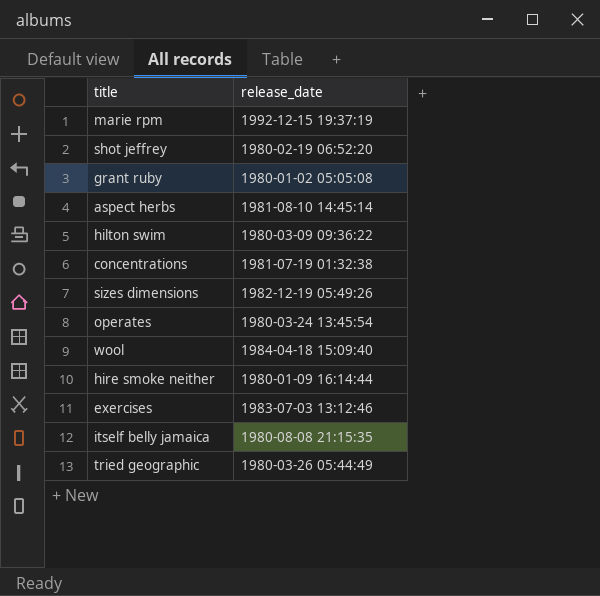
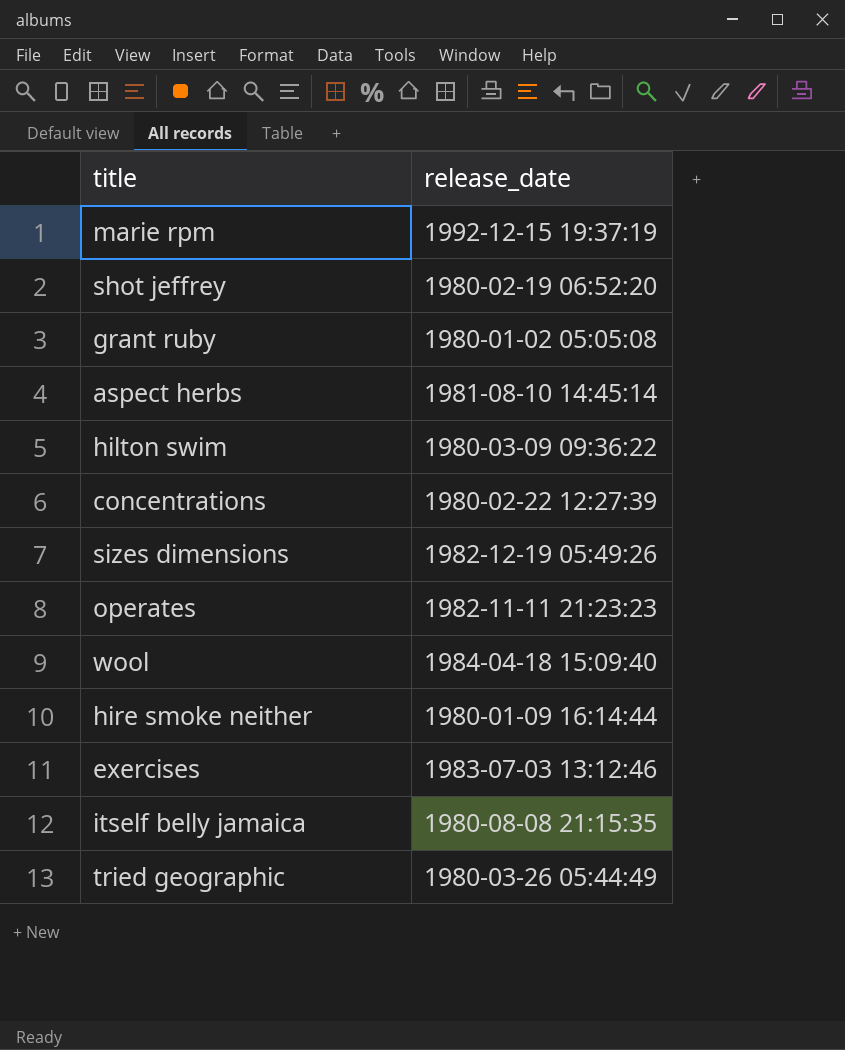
concentrations | release_date: 1981-07-19 01:32:38 -> 1980-02-22 12:27:39
operates | release_date: 1980-03-24 13:45:54 -> 1982-11-11 21:23:23

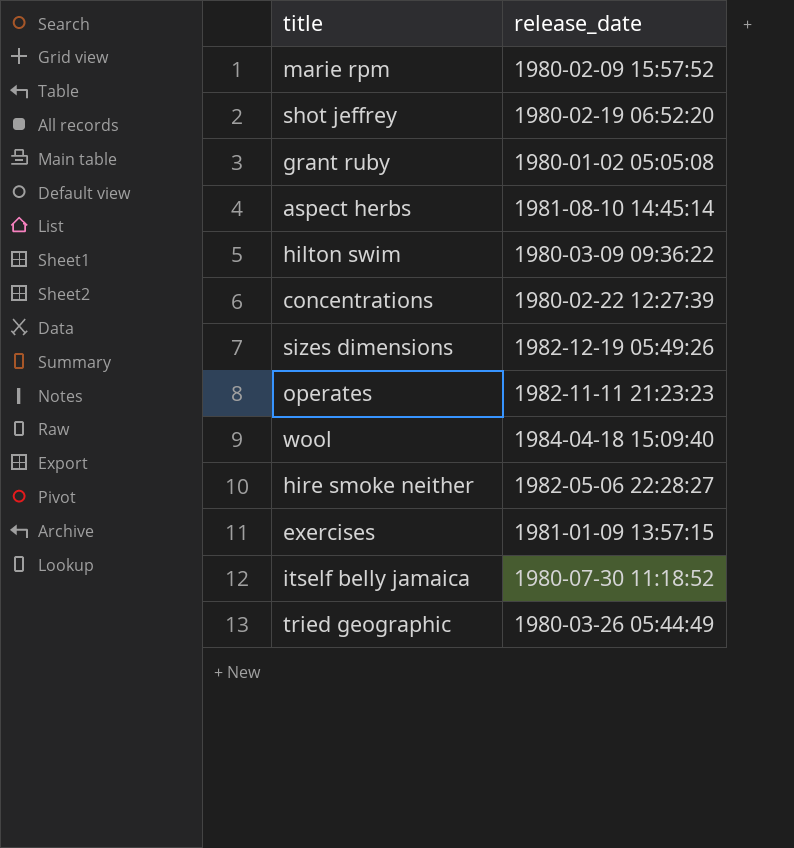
marie rpm | release_date: 1992-12-15 19:37:19 -> 1980-02-09 15:57:52
hire smoke neither | release_date: 1980-01-09 16:14:44 -> 1982-05-06 22:28:27
exercises | release_date: 1983-07-03 13:12:46 -> 1981-01-09 13:57:15
itself belly jamaica | release_date: 1980-08-08 21:15:35 -> 1980-07-30 11:18:52

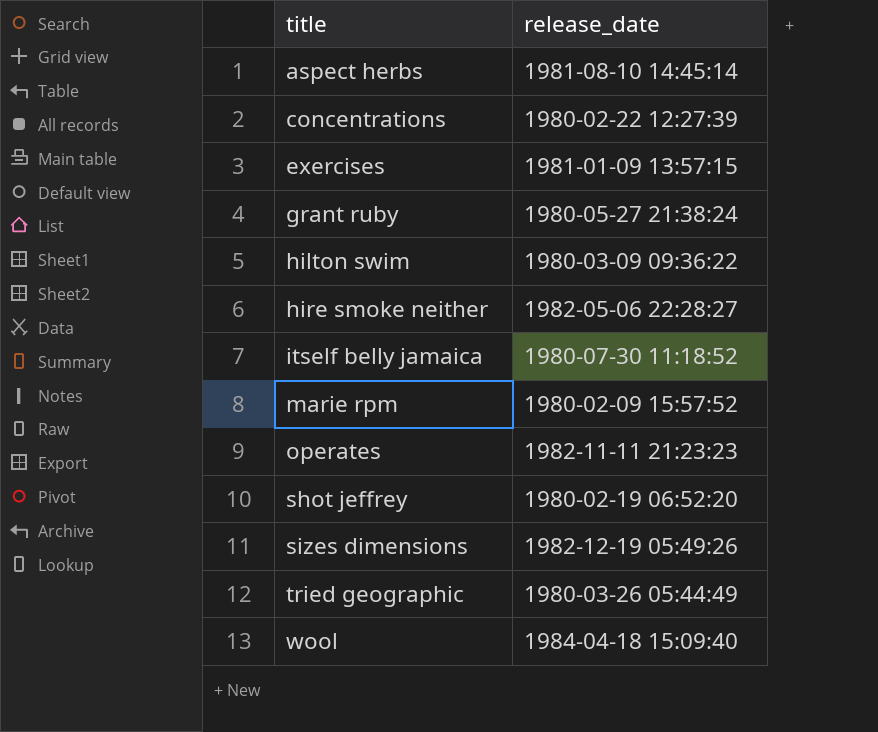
row order: none -> title ascending
grant ruby | release_date: 1980-01-02 05:05:08 -> 1980-05-27 21:38:24

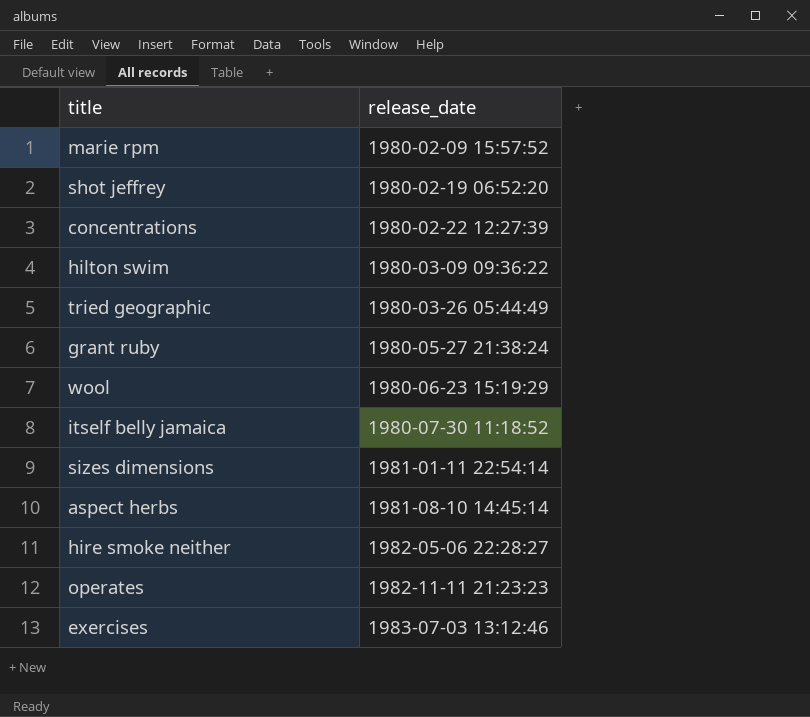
row order: title ascending -> release_date ascending
wool | release_date: 1984-04-18 15:09:40 -> 1980-06-23 15:19:29
sizes dimensions | release_date: 1982-12-19 05:49:26 -> 1981-01-11 22:54:14
exercises | release_date: 1981-01-09 13:57:15 -> 1983-07-03 13:12:46

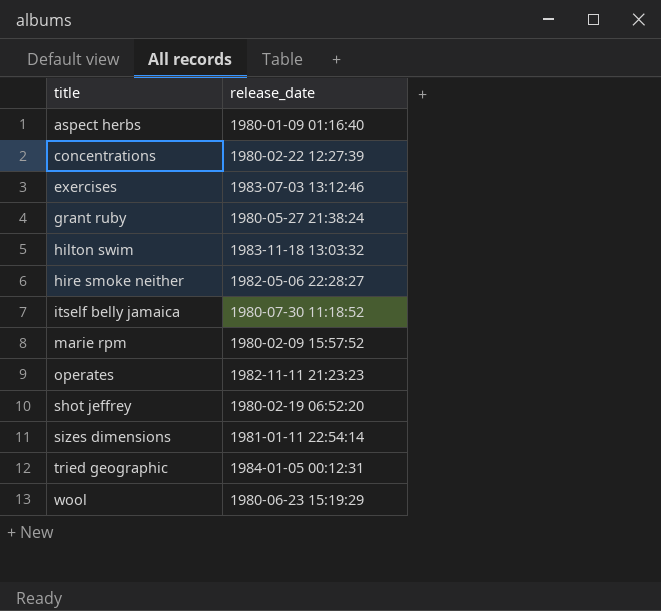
row order: release_date ascending -> title ascending
aspect herbs | release_date: 1981-08-10 14:45:14 -> 1980-01-09 01:16:40
hilton swim | release_date: 1980-03-09 09:36:22 -> 1983-11-18 13:03:32
tried geographic | release_date: 1980-03-26 05:44:49 -> 1984-01-05 00:12:31

